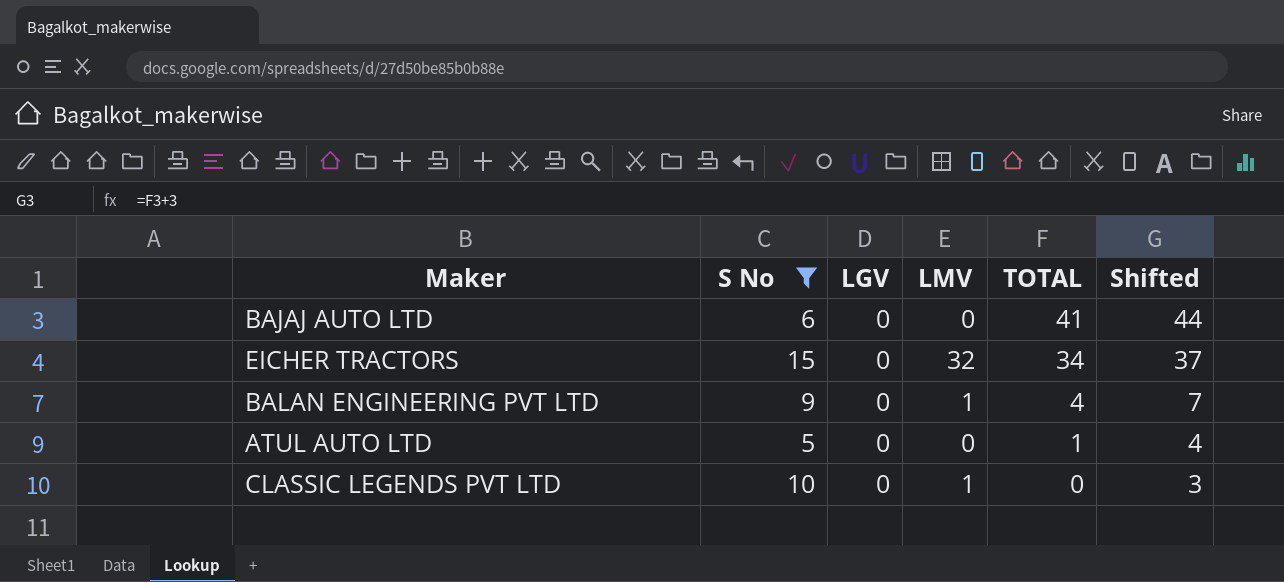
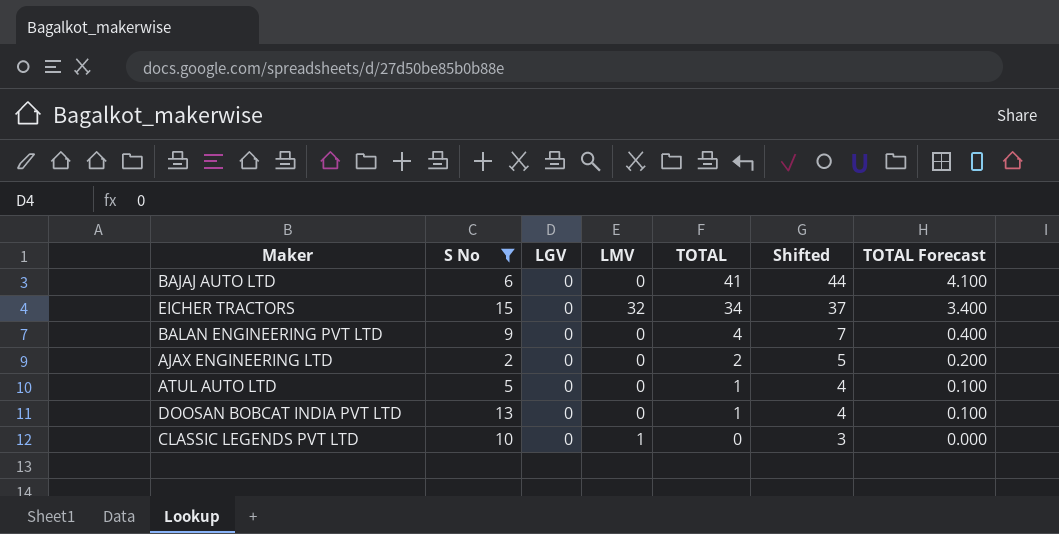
column TOTAL Forecast | formula: none -> [TOTAL] * 0.1
BALAN ENGINEERING PVT LTD | LMV: 1 -> 0
row AJAX ENGINEERING LTD: none -> 2 | 0 | 0 | 2 | 5 | 0.200
row DOOSAN BOBCAT INDIA PVT LTD: none -> 13 | 0 | 0 | 1 | 4 | 0.100

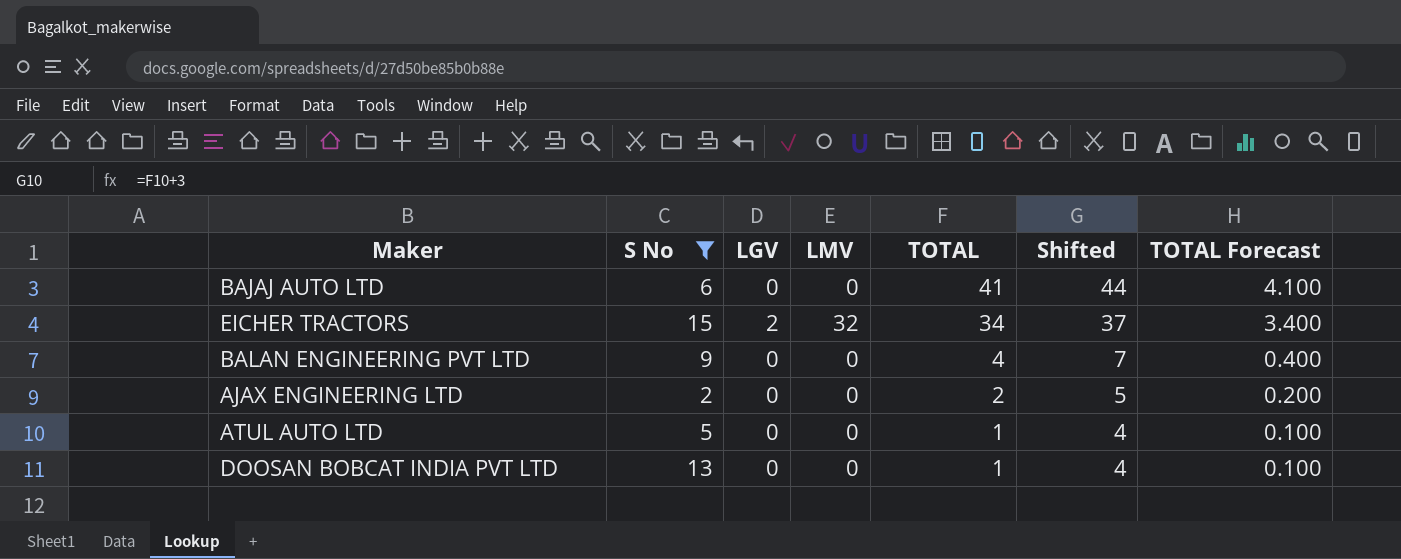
row CLASSIC LEGENDS PVT LTD: 10 | 0 | 1 | 0 | 3 | 0.000 -> none
EICHER TRACTORS | LGV: 0 -> 2

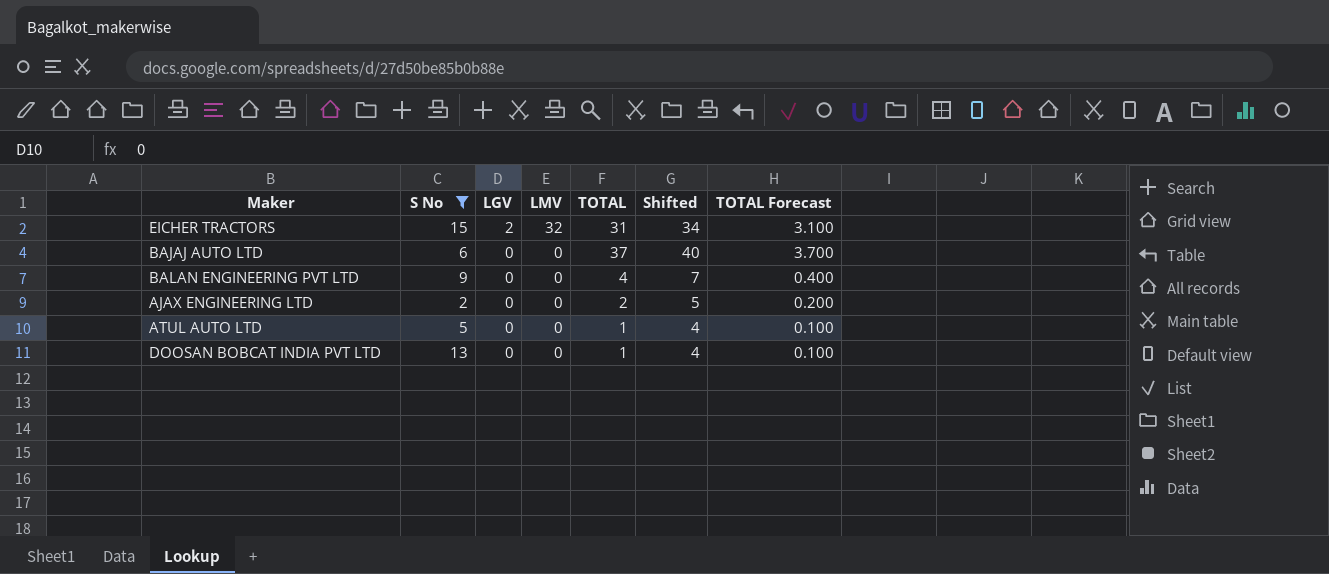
row order: TOTAL descending -> LGV descending
EICHER TRACTORS | TOTAL: 34 -> 31
EICHER TRACTORS | Shifted: 37 -> 34
EICHER TRACTORS | TOTAL Forecast: 3.400 -> 3.100
BAJAJ AUTO LTD | TOTAL: 41 -> 37
BAJAJ AUTO LTD | Shifted: 44 -> 40
BAJAJ AUTO LTD | TOTAL Forecast: 4.100 -> 3.700

